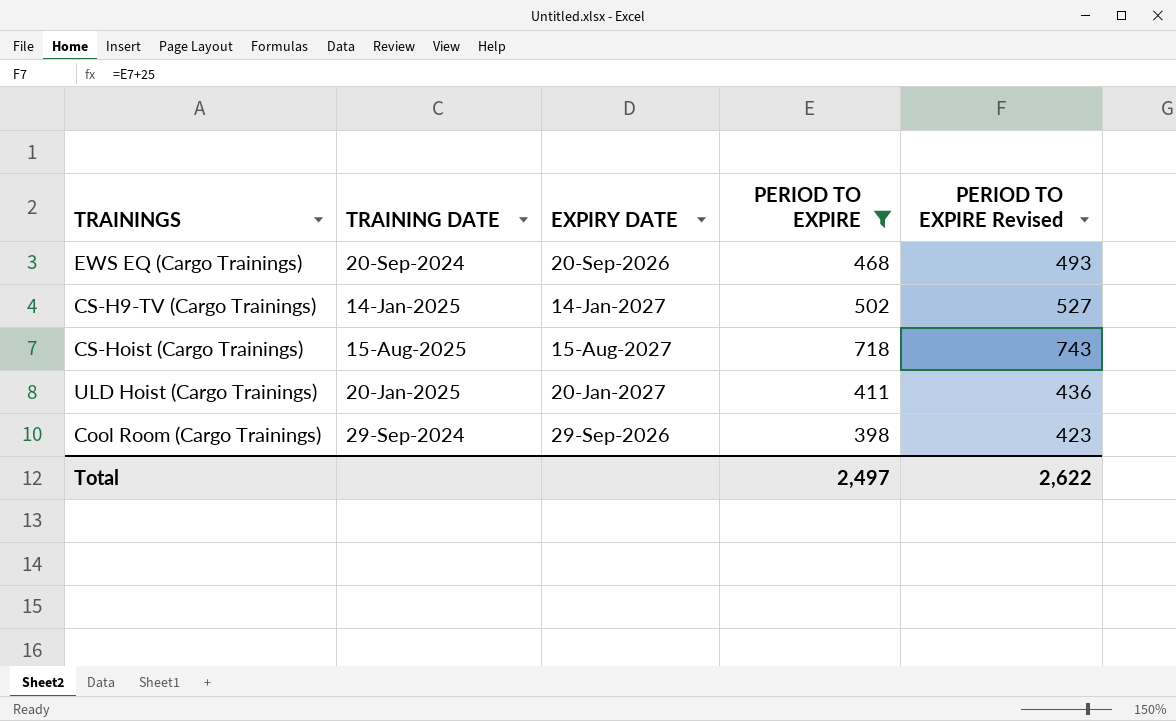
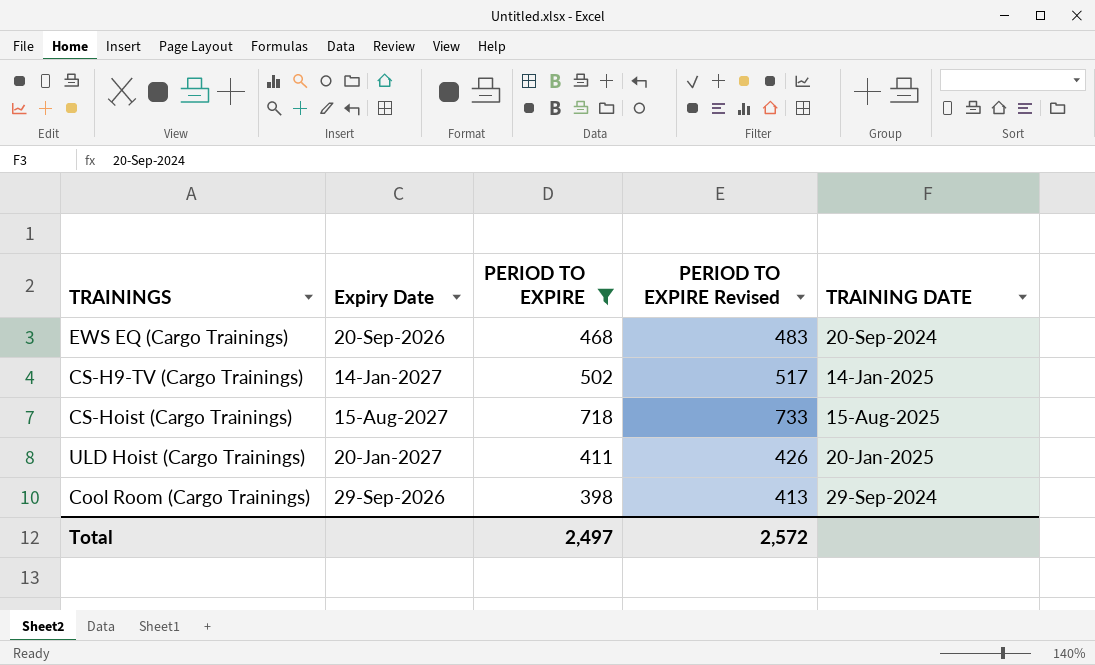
column name: EXPIRY DATE -> Expiry Date
column PERIOD TO EXPIRE Revised | formula: [PERIOD TO EXPIRE] + 25 -> [PERIOD TO EXPIRE] + 15
column TRAINING DATE | position: 2 -> 5
Total | PERIOD TO EXPIRE Revised: 2,622 -> 2,572

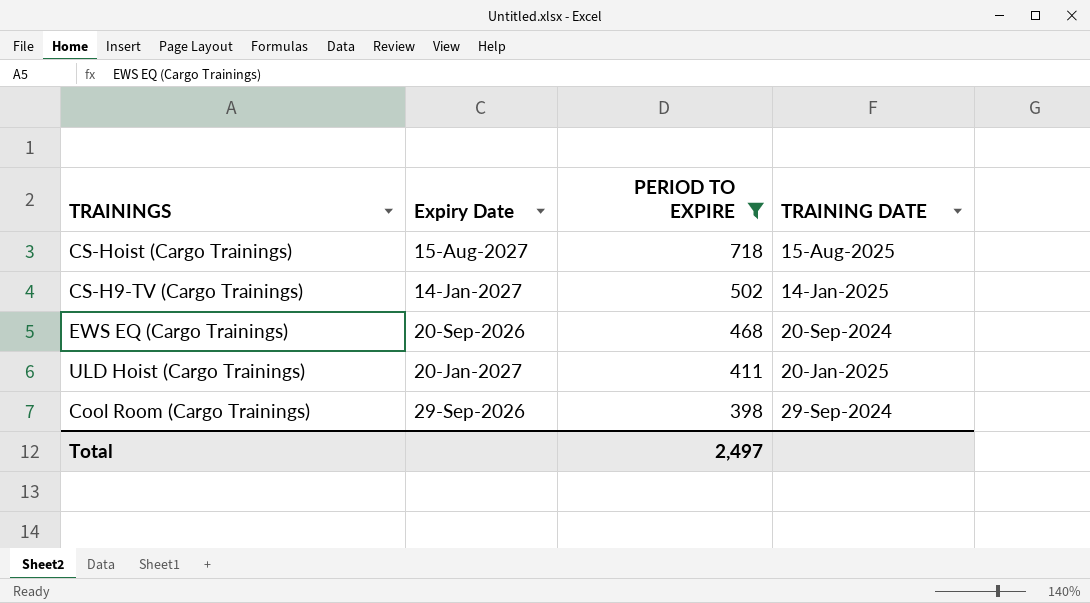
row order: none -> PERIOD TO EXPIRE descending
column PERIOD TO EXPIRE Revised | formula: [PERIOD TO EXPIRE] + 15 -> none

